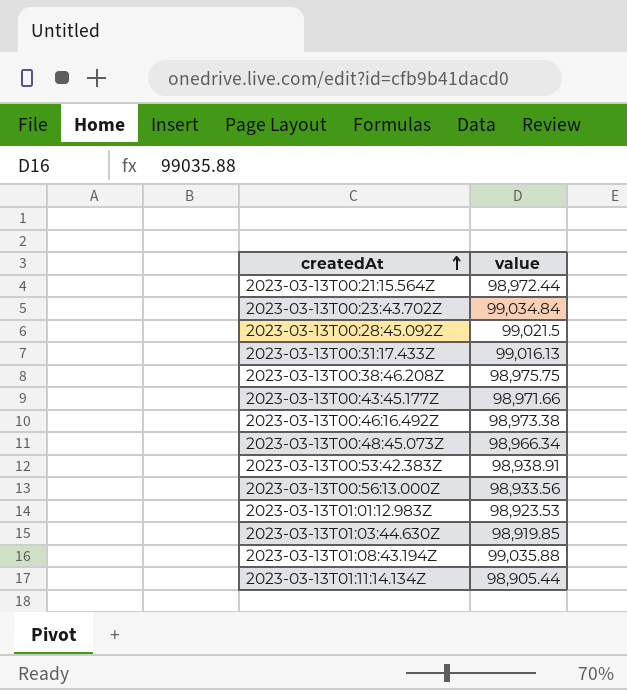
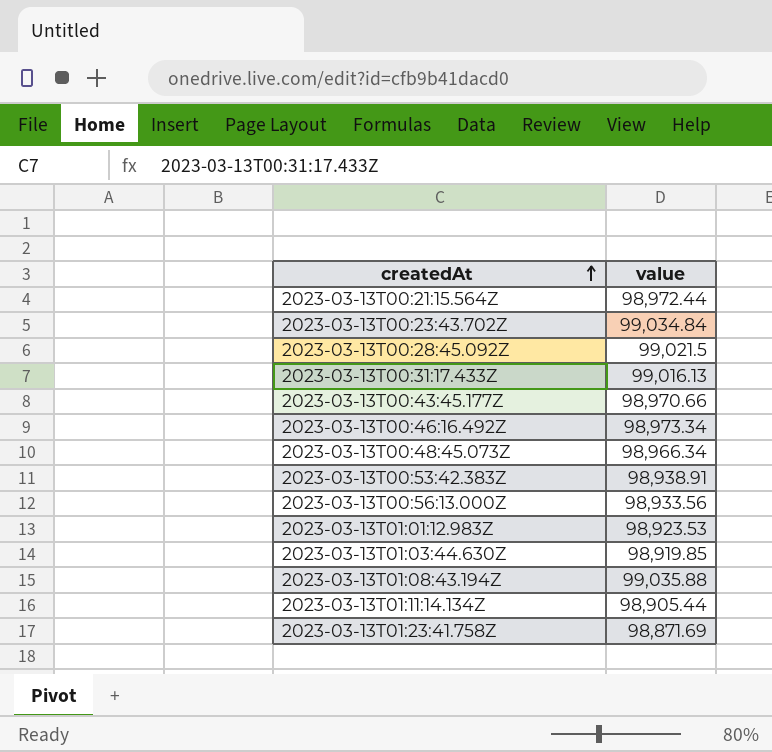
row 2023-03-13T00:38:46.208Z: 98,975.75 -> none
2023-03-13T00:43:45.177Z | value: 98,971.66 -> 98,970.66
2023-03-13T00:46:16.492Z | value: 98,973.38 -> 98,973.34
row 2023-03-13T01:23:41.758Z: none -> 98,871.69

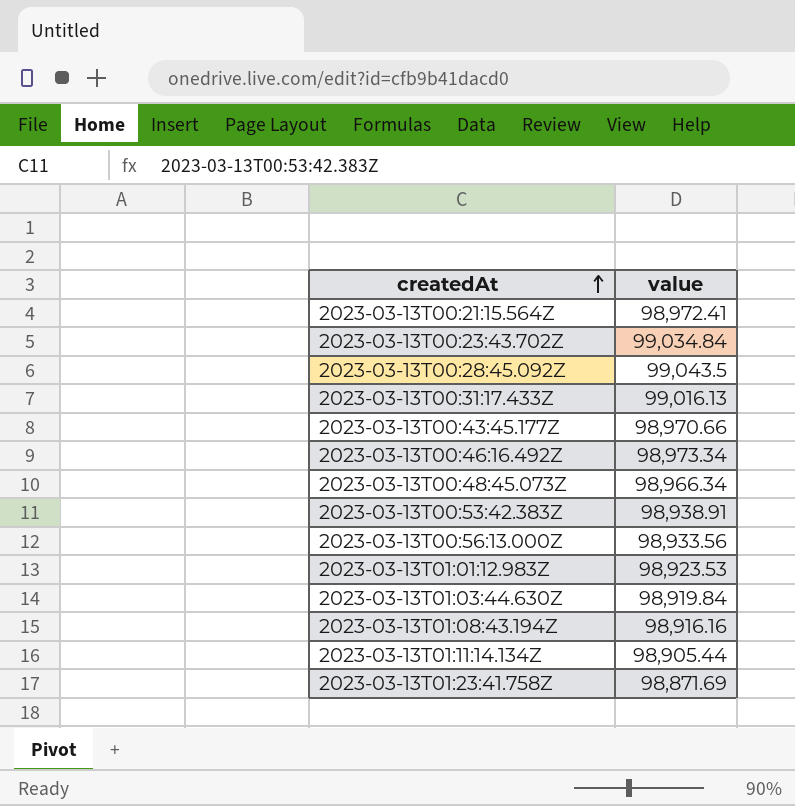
2023-03-13T00:21:15.564Z | value: 98,972.44 -> 98,972.41
2023-03-13T00:28:45.092Z | value: 99,021.5 -> 99,043.5
2023-03-13T01:03:44.630Z | value: 98,919.85 -> 98,919.84
2023-03-13T01:08:43.194Z | value: 99,035.88 -> 98,916.16

